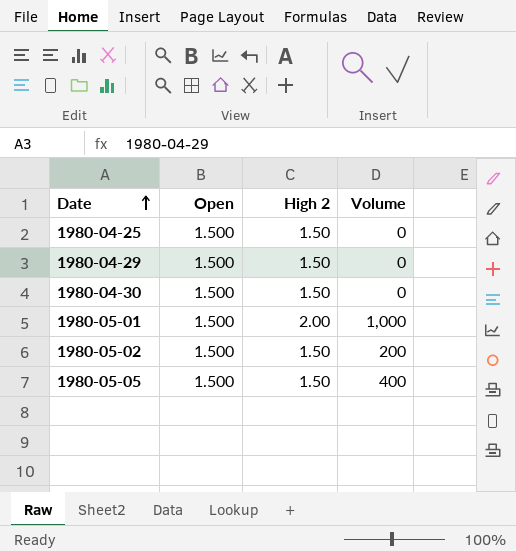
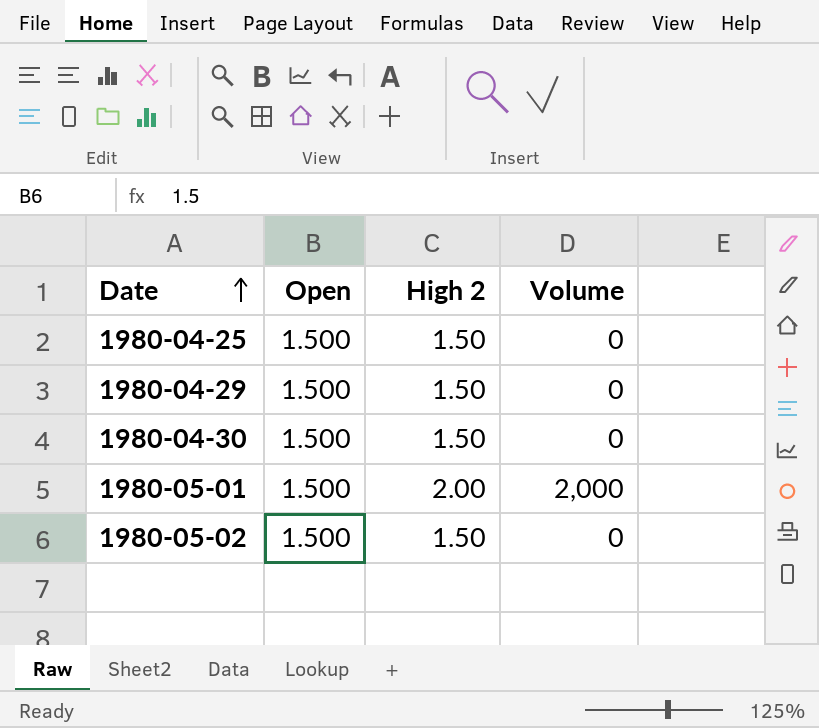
row 1980-05-05: 1.500 | 1.50 | 400 -> none
1980-05-01 | Volume: 1,000 -> 2,000
1980-05-02 | Volume: 200 -> 0

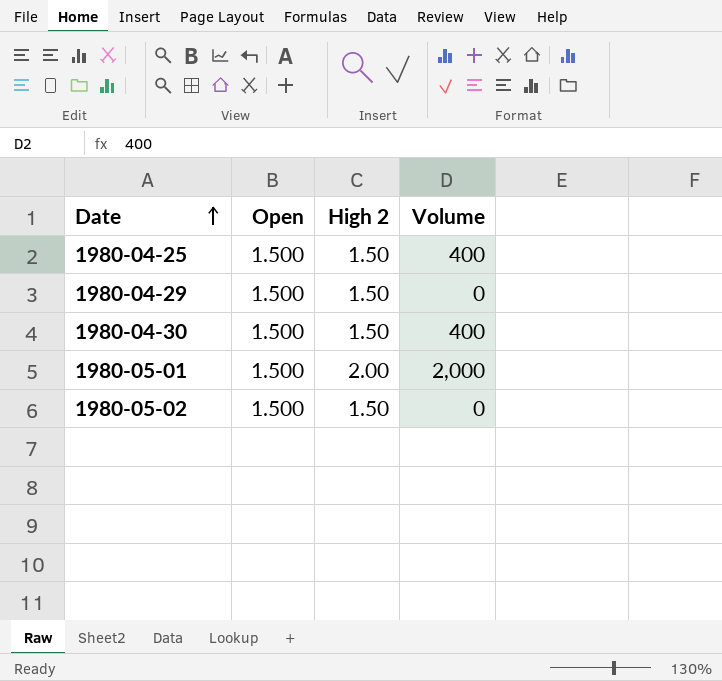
1980-04-25 | Volume: 0 -> 400
1980-04-30 | Volume: 0 -> 400

